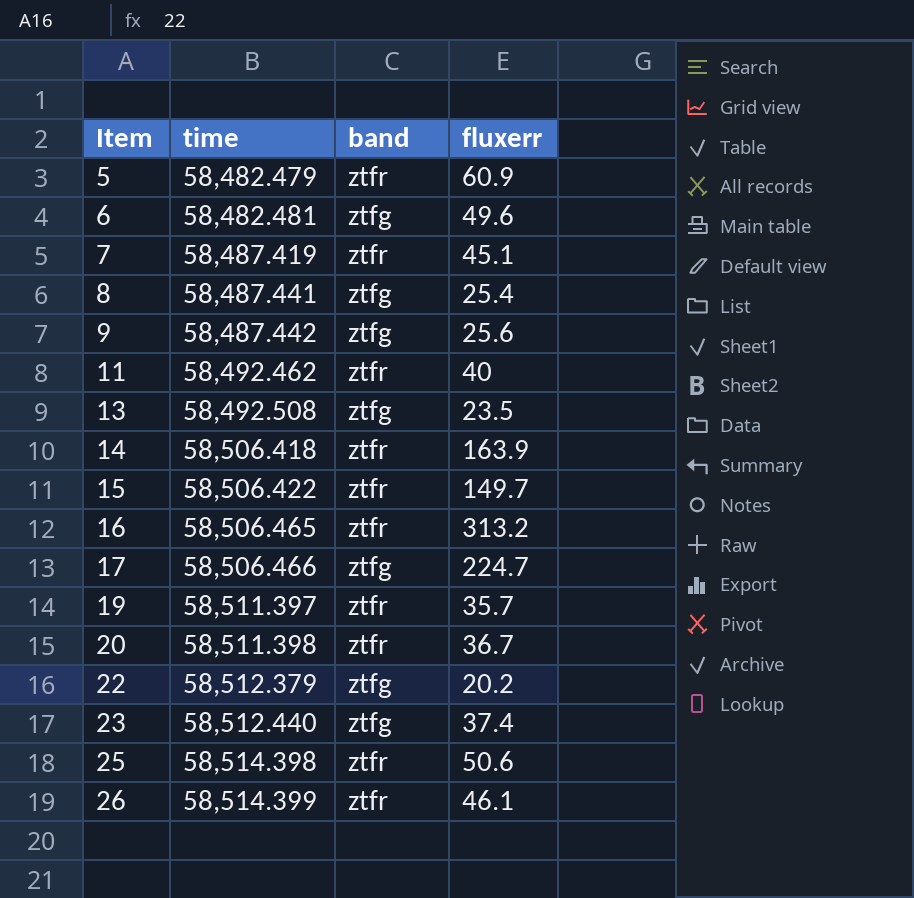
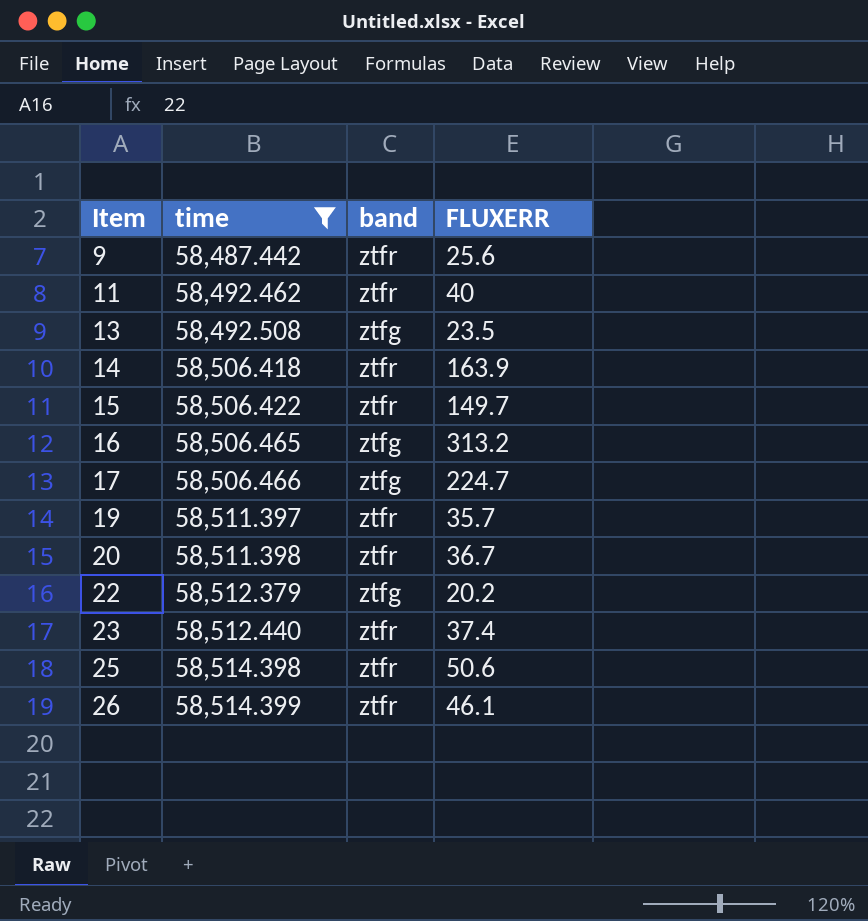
filter: none -> time >= 58,487.442
column name: fluxerr -> FLUXERR
9 | band: ztfg -> ztfr
16 | band: ztfr -> ztfg
23 | band: ztfg -> ztfr

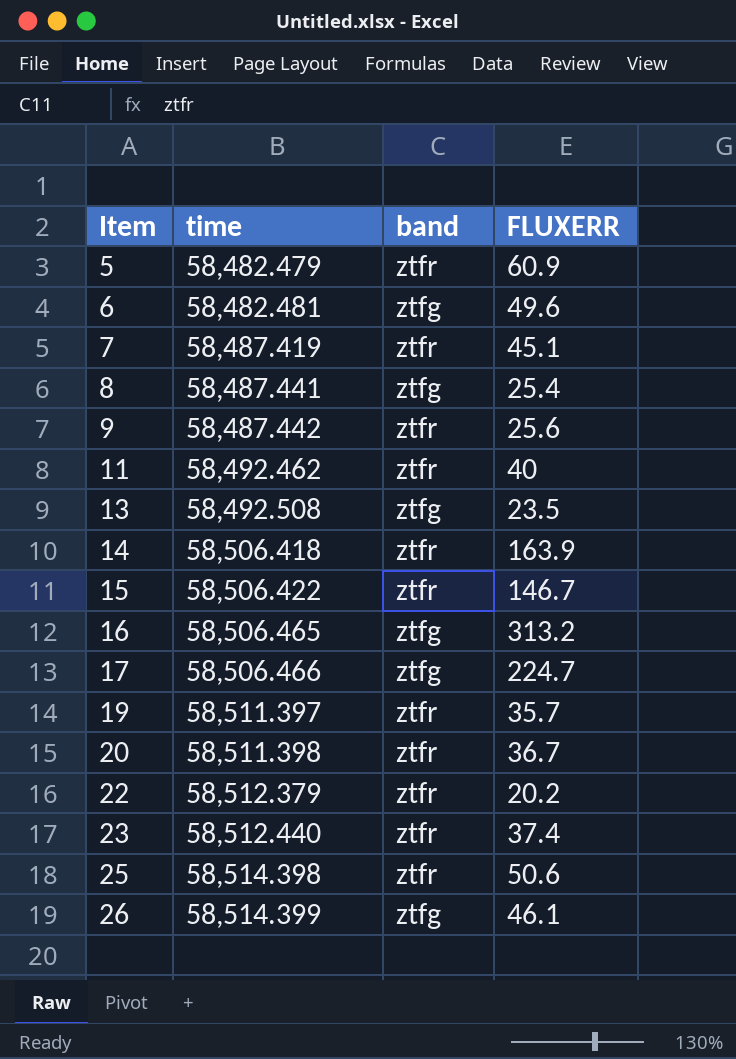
filter: time >= 58,487.442 -> none
15 | FLUXERR: 149.7 -> 146.7
22 | band: ztfg -> ztfr
26 | band: ztfr -> ztfg

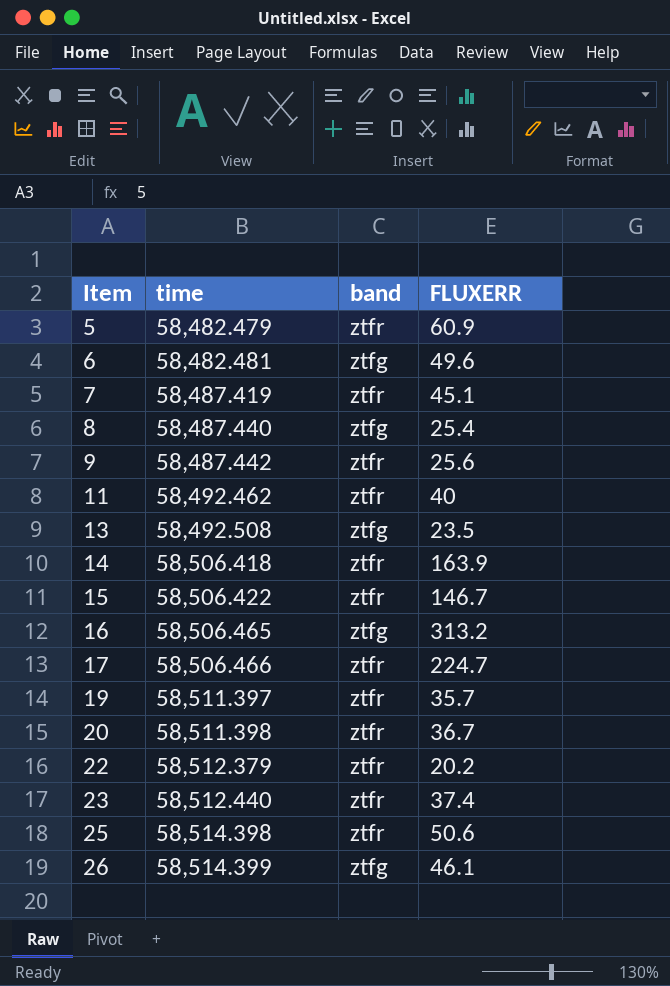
8 | time: 58,487.441 -> 58,487.440
17 | band: ztfg -> ztfr

